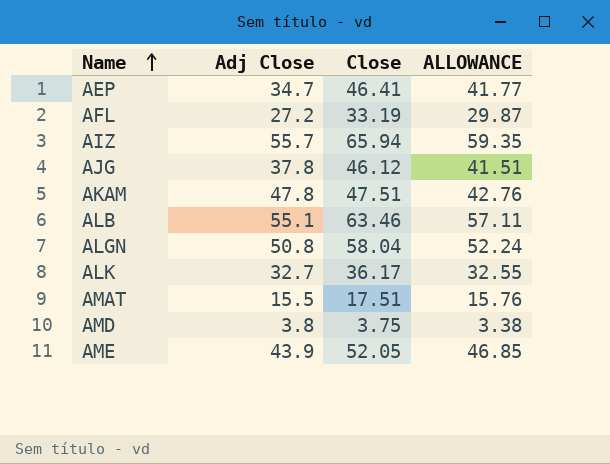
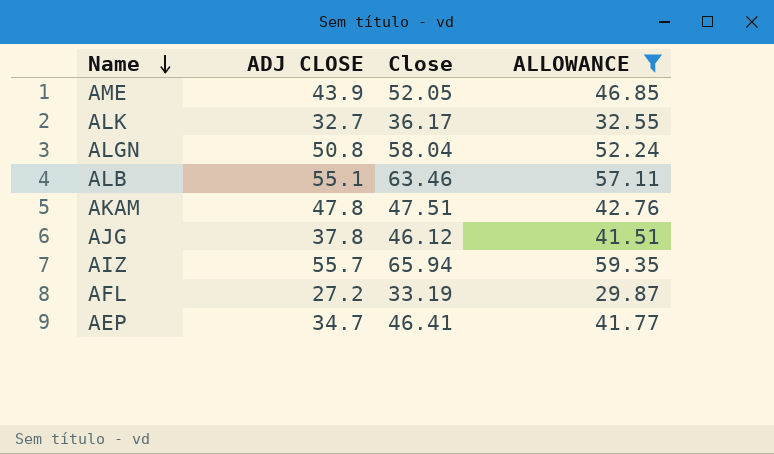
filter: none -> ALLOWANCE >= 29.87
row order: Name ascending -> Name descending
column name: Adj Close -> ADJ CLOSE

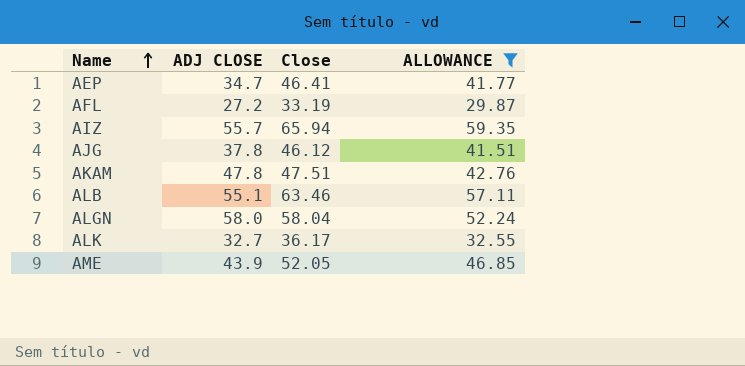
row order: Name descending -> Name ascending
ALGN | ADJ CLOSE: 50.8 -> 58.0

